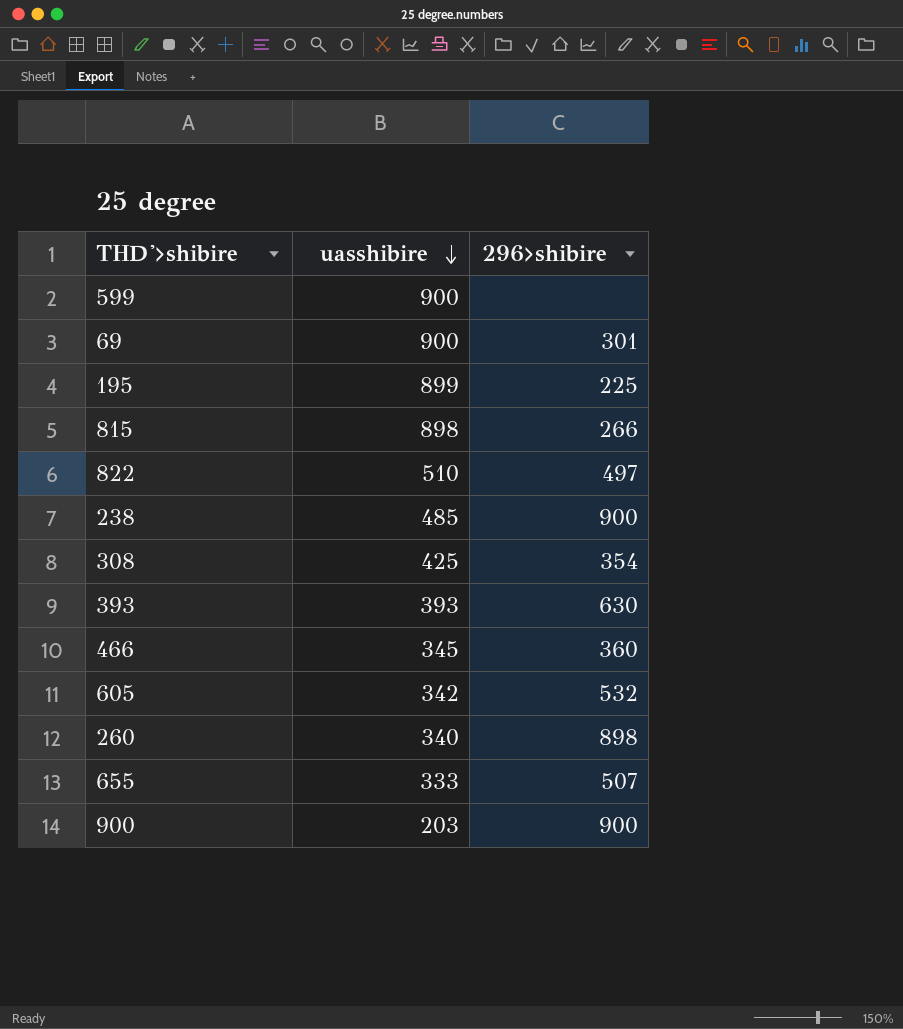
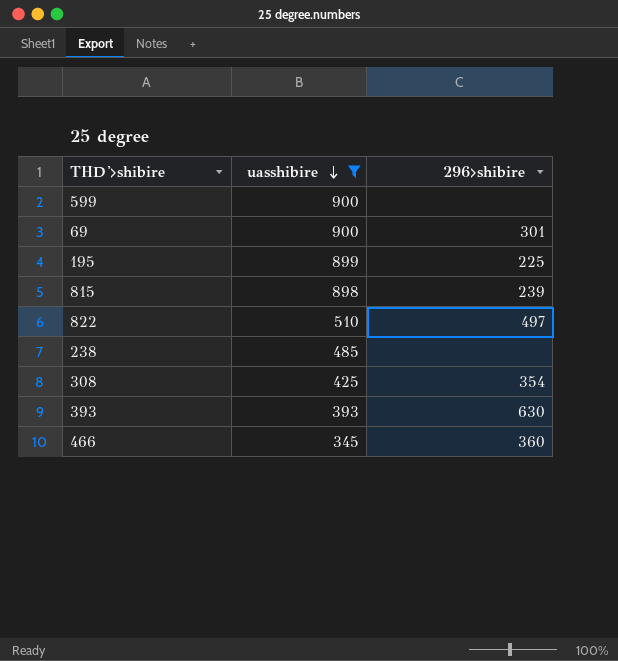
filter: none -> uasshibire >= 345
815 | 296>shibire: 266 -> 239
238 | 296>shibire: 900 -> none

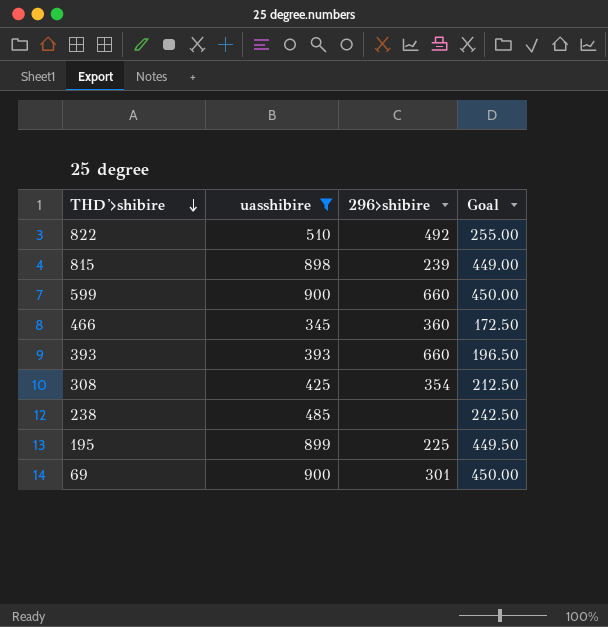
row order: uasshibire descending -> THD'>shibire descending
column Goal | formula: none -> [uasshibire] * 0.5
822 | 296>shibire: 497 -> 492
599 | 296>shibire: none -> 660
393 | 296>shibire: 630 -> 660

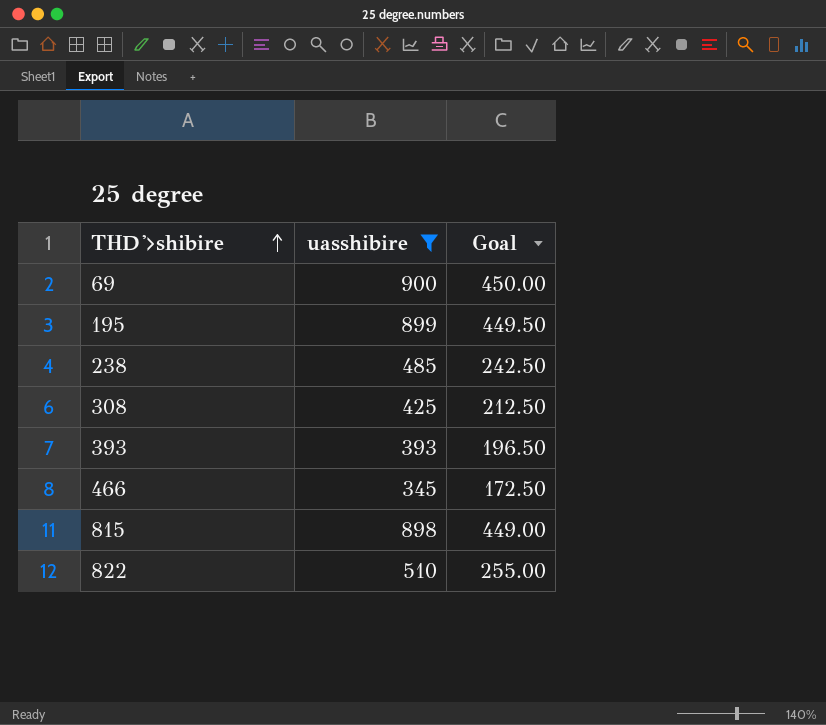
row order: THD'>shibire descending -> THD'>shibire ascending
column 296>shibire | position: 3 -> none
row 599: 900 | 660 | 450.00 -> none

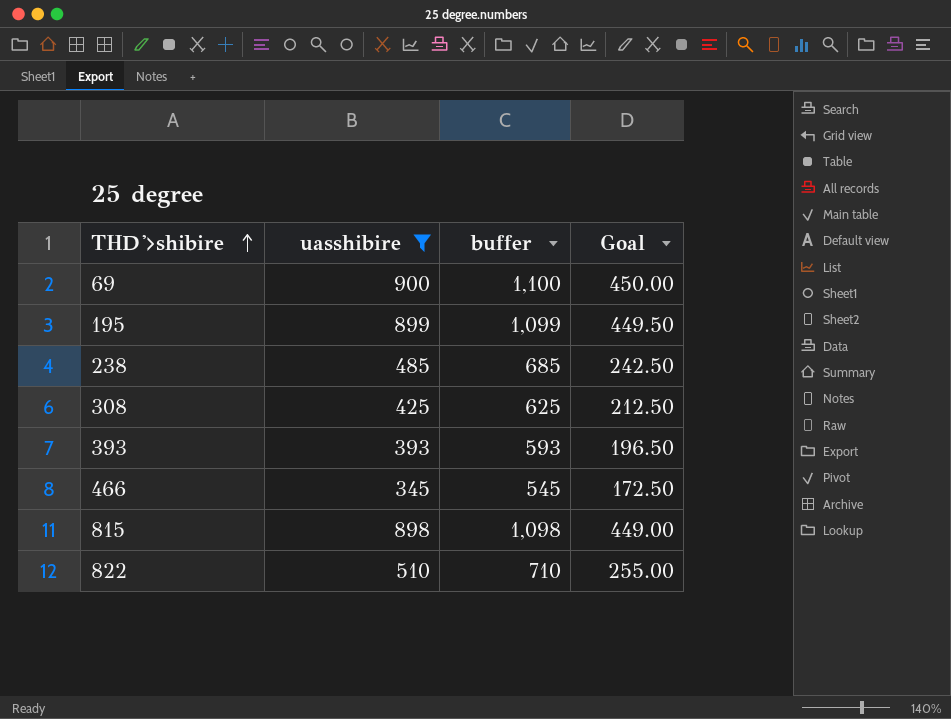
column buffer | formula: none -> [uasshibire] + 200

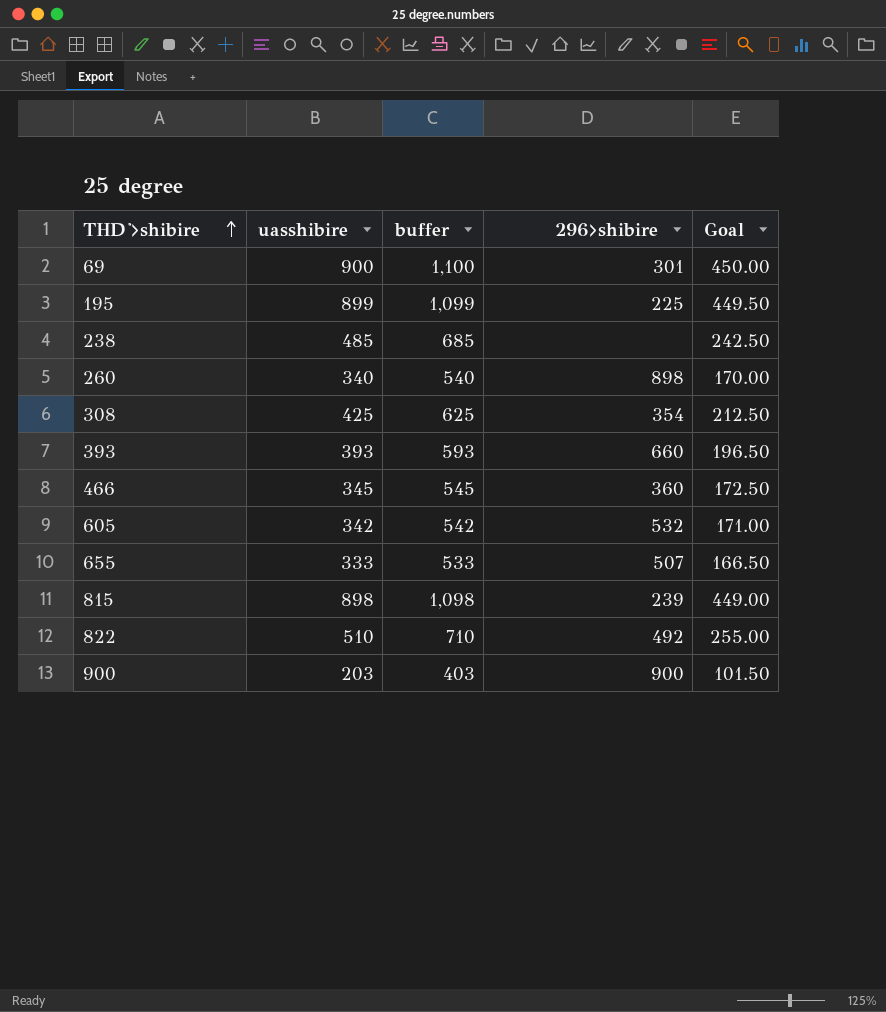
filter: uasshibire >= 345 -> none
column 296>shibire | position: none -> 4

